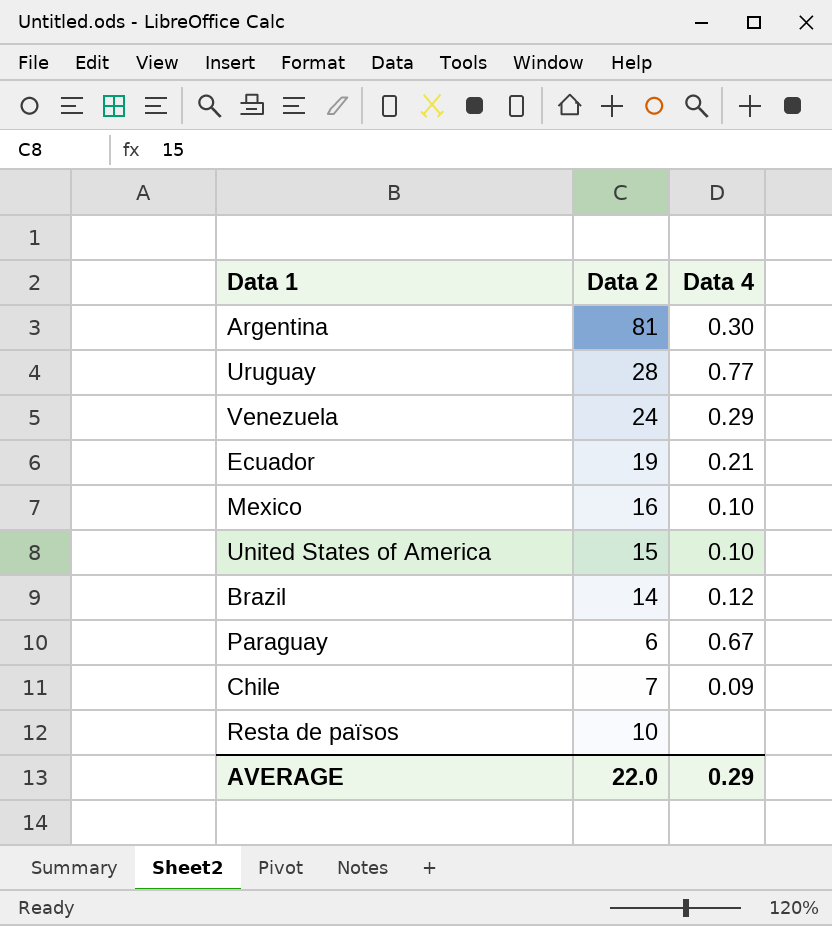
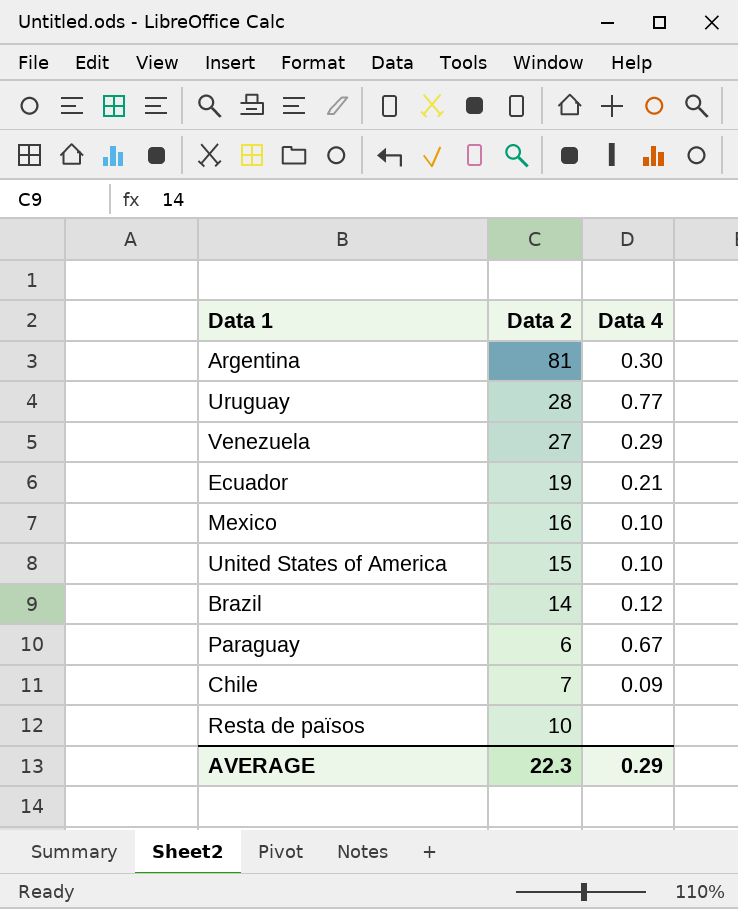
Venezuela | Data 2: 24 -> 27
AVERAGE | Data 2: 22.0 -> 22.3

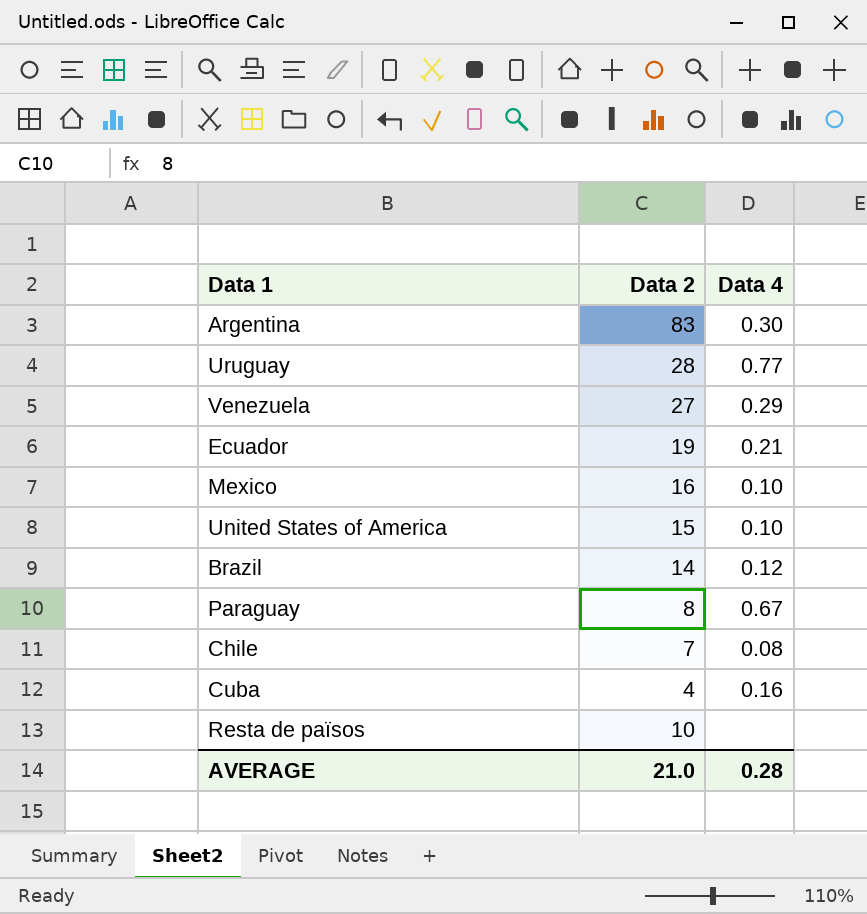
Argentina | Data 2: 81 -> 83
Paraguay | Data 2: 6 -> 8
Chile | Data 4: 0.09 -> 0.08
row Cuba: none -> 4 | 0.16
AVERAGE | Data 2: 22.3 -> 21.0
AVERAGE | Data 4: 0.29 -> 0.28

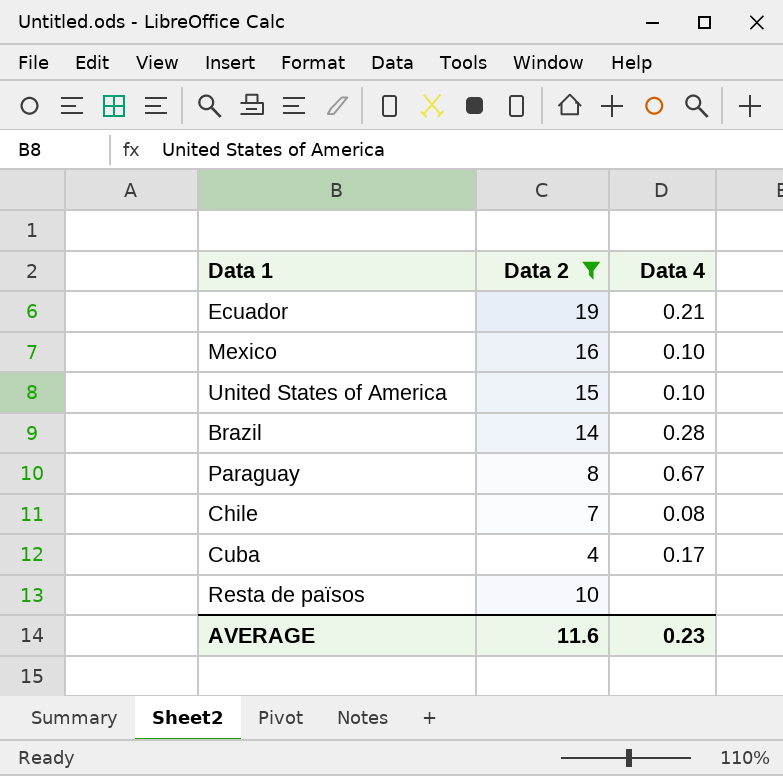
filter: none -> Data 2 <= 19
Brazil | Data 4: 0.12 -> 0.28
Cuba | Data 4: 0.16 -> 0.17
AVERAGE | Data 2: 21.0 -> 11.6
AVERAGE | Data 4: 0.28 -> 0.23

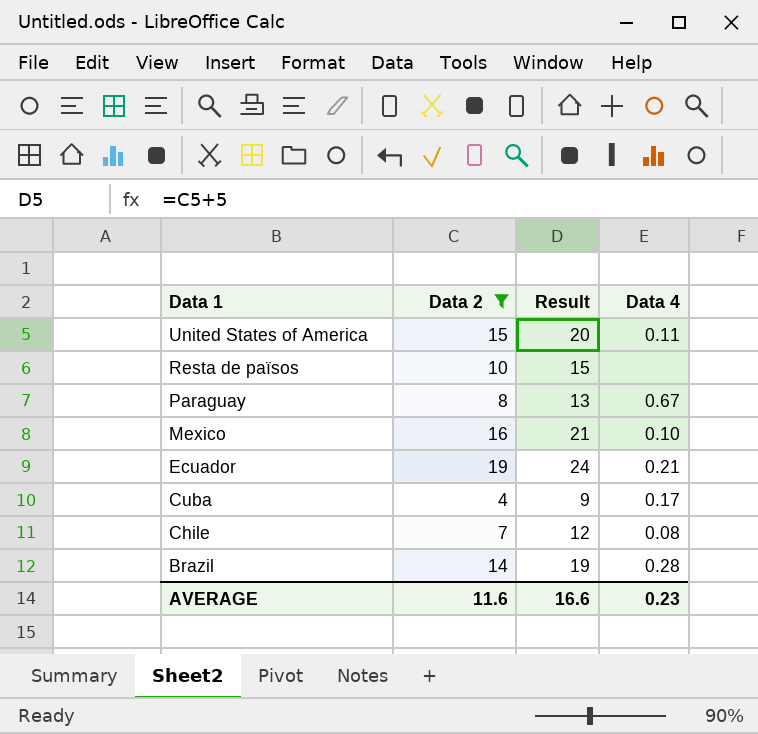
row order: none -> Data 1 descending
column Result | formula: none -> [Data 2] + 5
United States of America | Data 4: 0.10 -> 0.11

